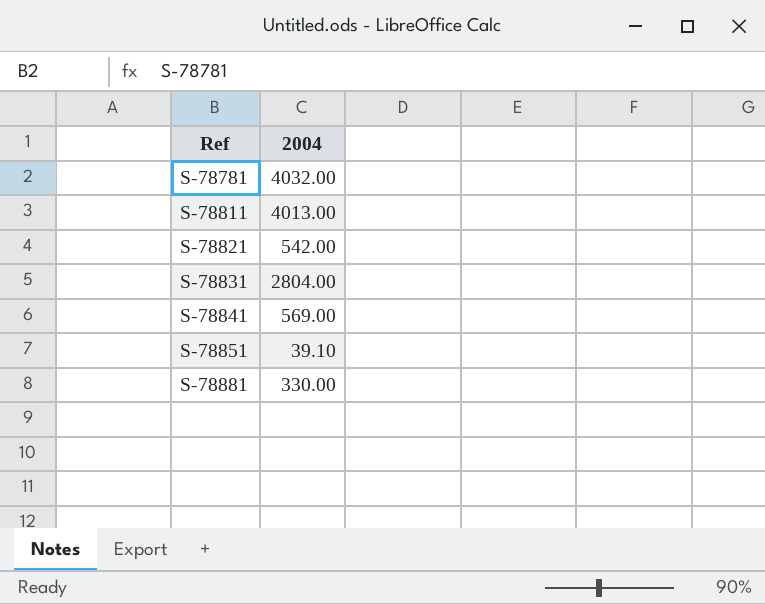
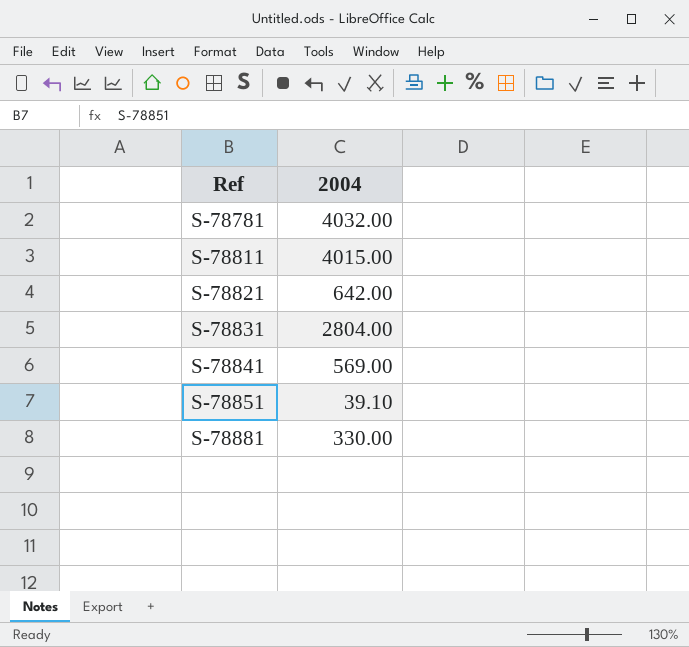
S-78811 | 2004: 4013.00 -> 4015.00
S-78821 | 2004: 542.00 -> 642.00

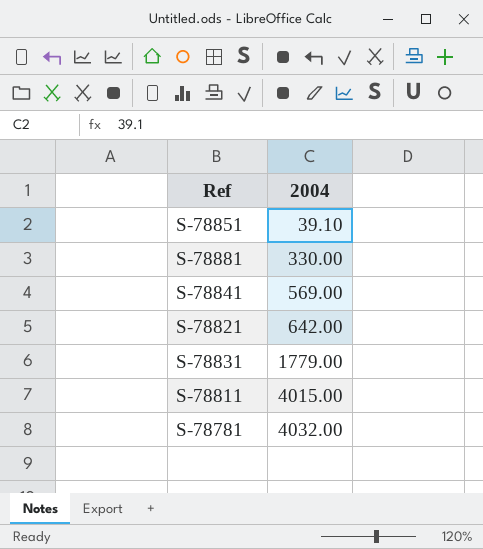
row order: Ref ascending -> 2004 ascending
S-78831 | 2004: 2804.00 -> 1779.00

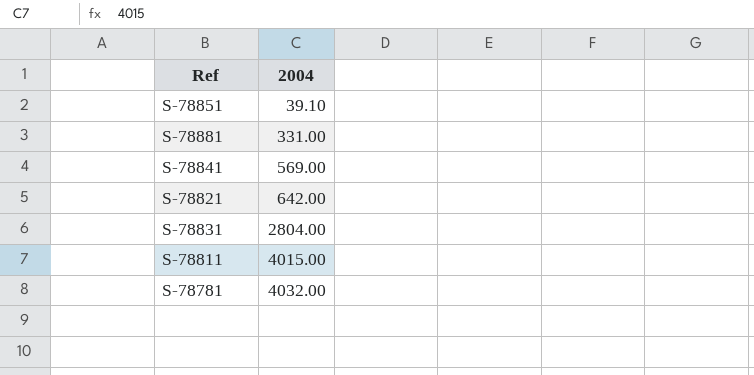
S-78881 | 2004: 330.00 -> 331.00
S-78831 | 2004: 1779.00 -> 2804.00

